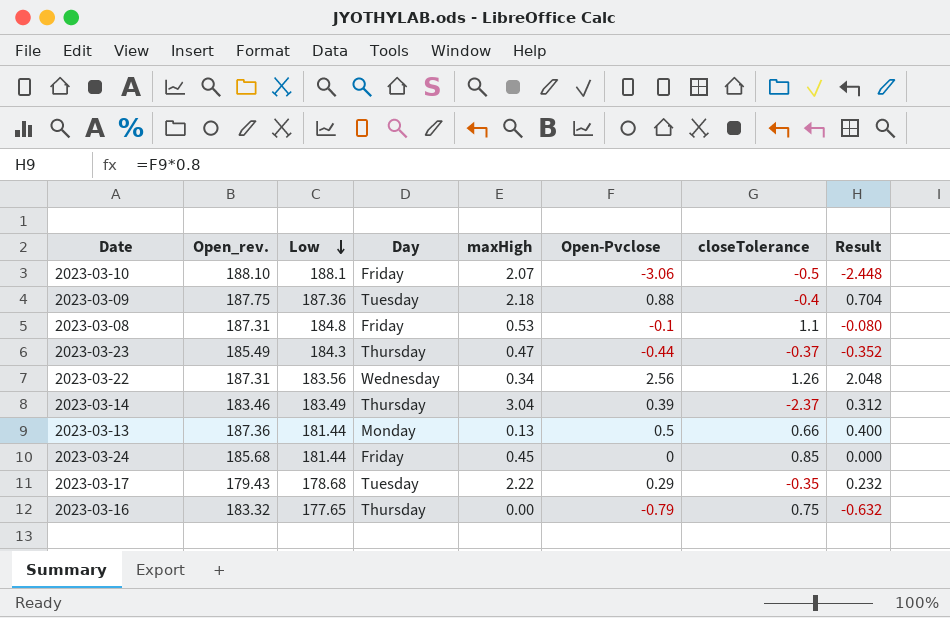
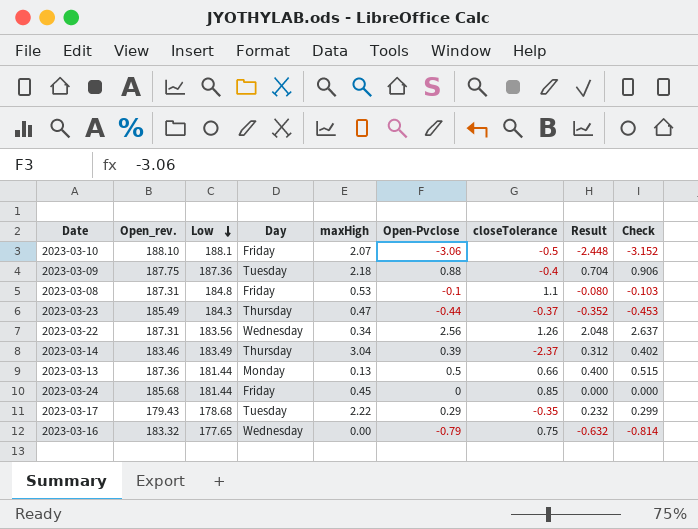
column Check | formula: none -> [Open-Pvclose] * 1.03
2023-03-16 | Day: Thursday -> Wednesday

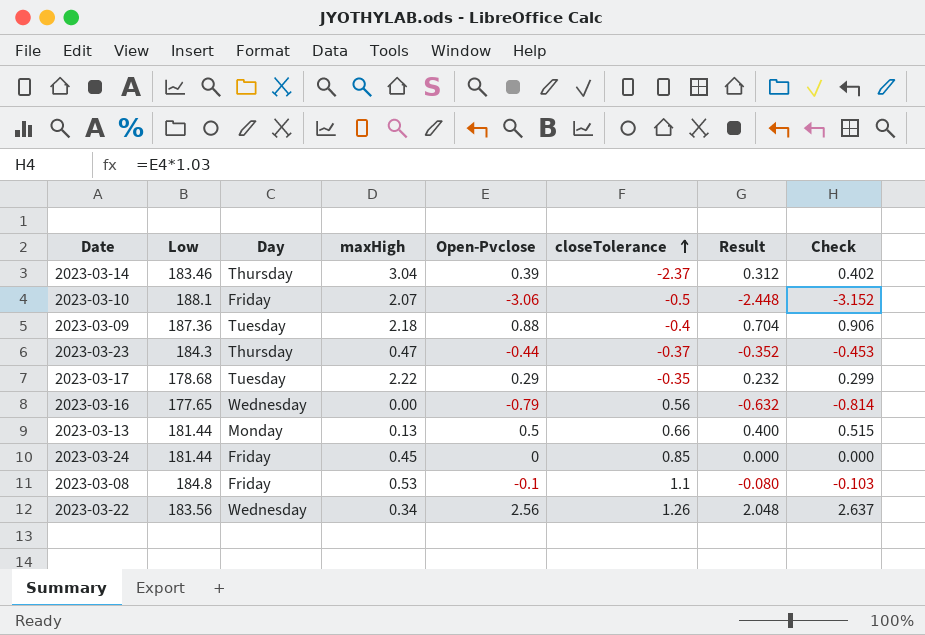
row order: Low descending -> closeTolerance ascending
column Open_rev. | position: 2 -> none
2023-03-14 | Low: 183.49 -> 183.46
2023-03-16 | closeTolerance: 0.75 -> 0.56

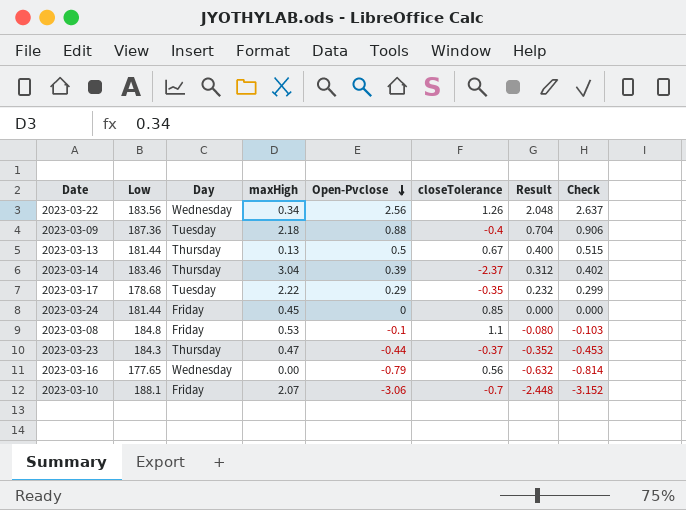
row order: closeTolerance ascending -> Open-Pvclose descending
2023-03-13 | Day: Monday -> Thursday
2023-03-13 | closeTolerance: 0.66 -> 0.67
2023-03-10 | closeTolerance: -0.5 -> -0.7

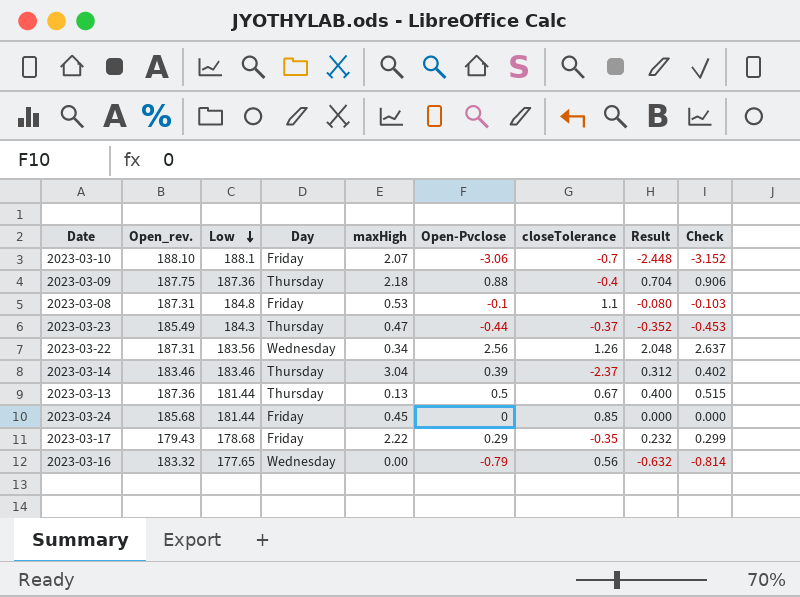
row order: Open-Pvclose descending -> Low descending
column Open_rev. | position: none -> 2
2023-03-09 | Day: Tuesday -> Thursday
2023-03-17 | Day: Tuesday -> Friday

